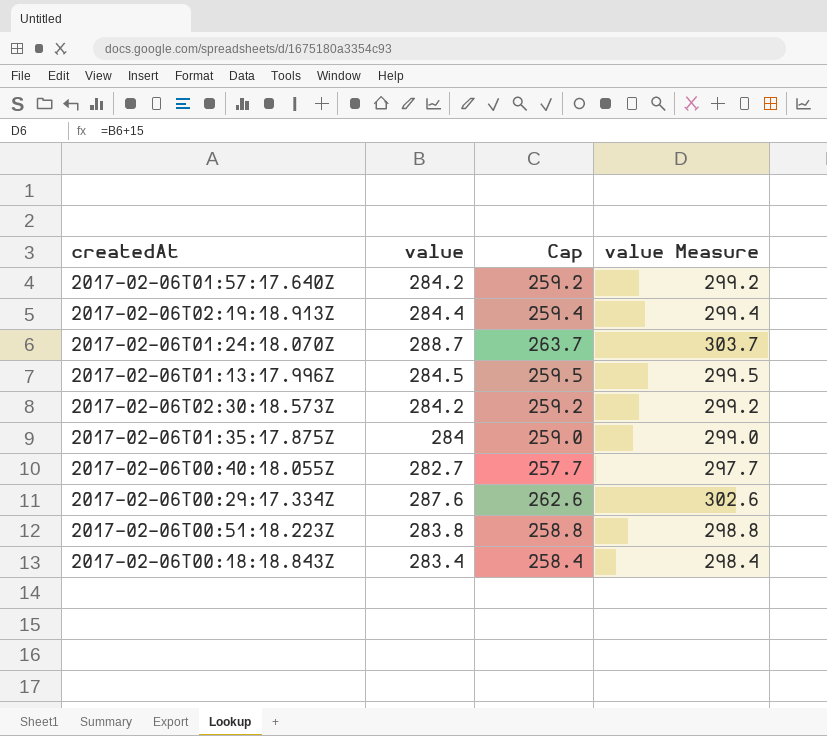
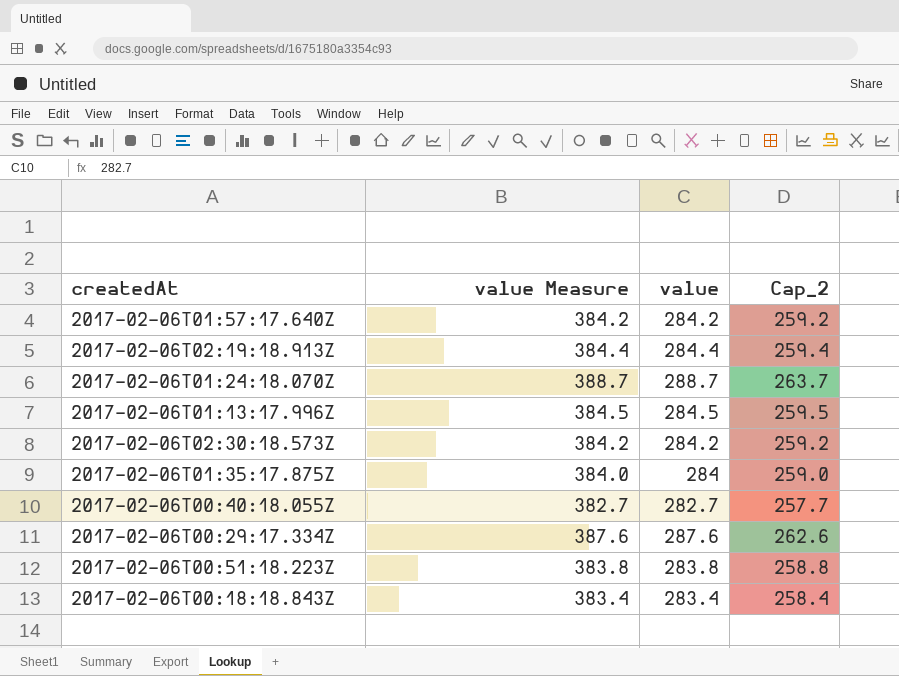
column value Measure | formula: [value] + 15 -> [value] + 100
column value Measure | position: 4 -> 2
column name: Cap -> Cap_2

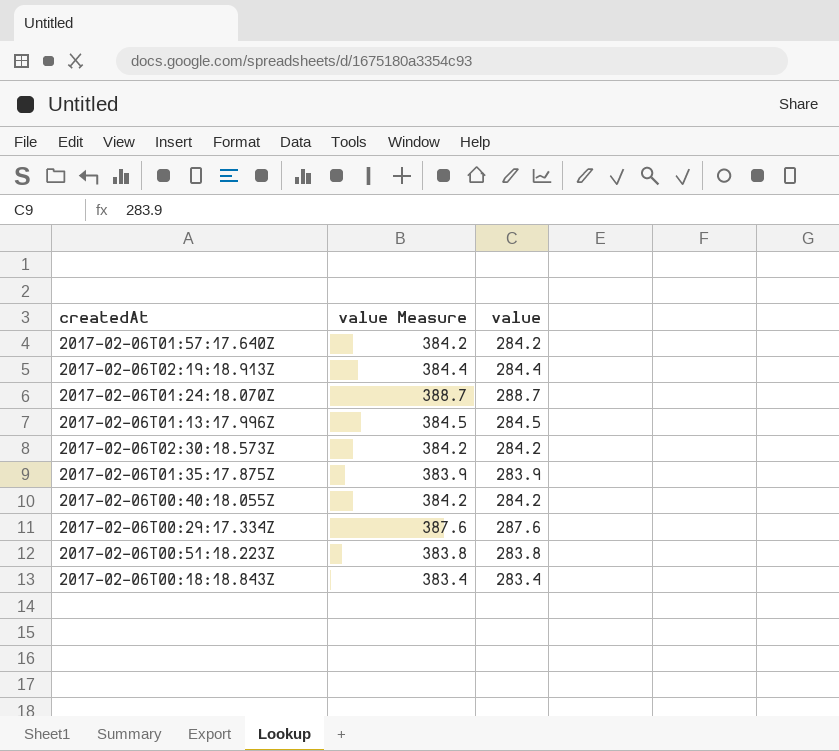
column Cap_2 | formula: [value] - 25 -> none
2017-02-06T01:35:17.875Z | value Measure: 384.0 -> 383.9
2017-02-06T01:35:17.875Z | value: 284 -> 283.9
2017-02-06T00:40:18.055Z | value Measure: 382.7 -> 384.2
2017-02-06T00:40:18.055Z | value: 282.7 -> 284.2

